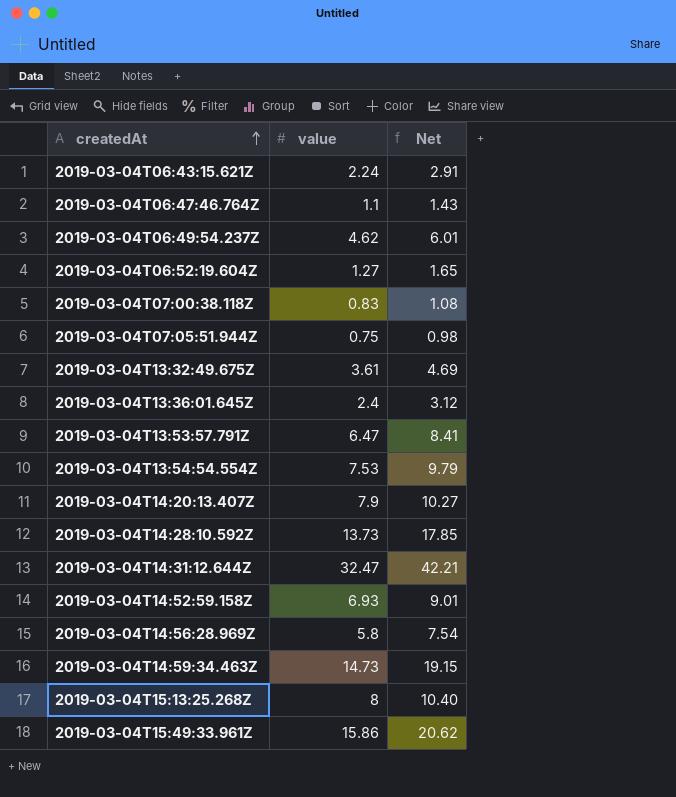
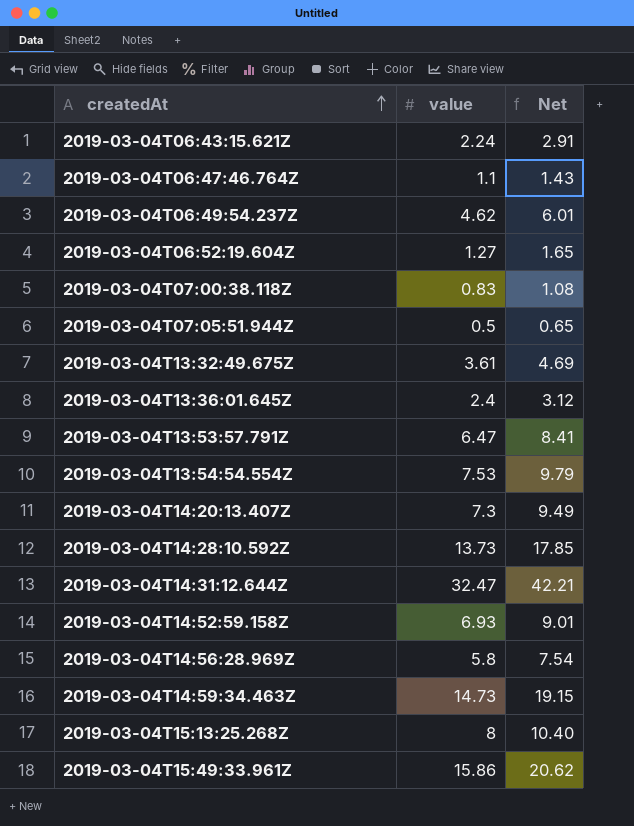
2019-03-04T07:05:51.944Z | value: 0.75 -> 0.5
2019-03-04T07:05:51.944Z | Net: 0.98 -> 0.65
2019-03-04T14:20:13.407Z | value: 7.9 -> 7.3
2019-03-04T14:20:13.407Z | Net: 10.27 -> 9.49

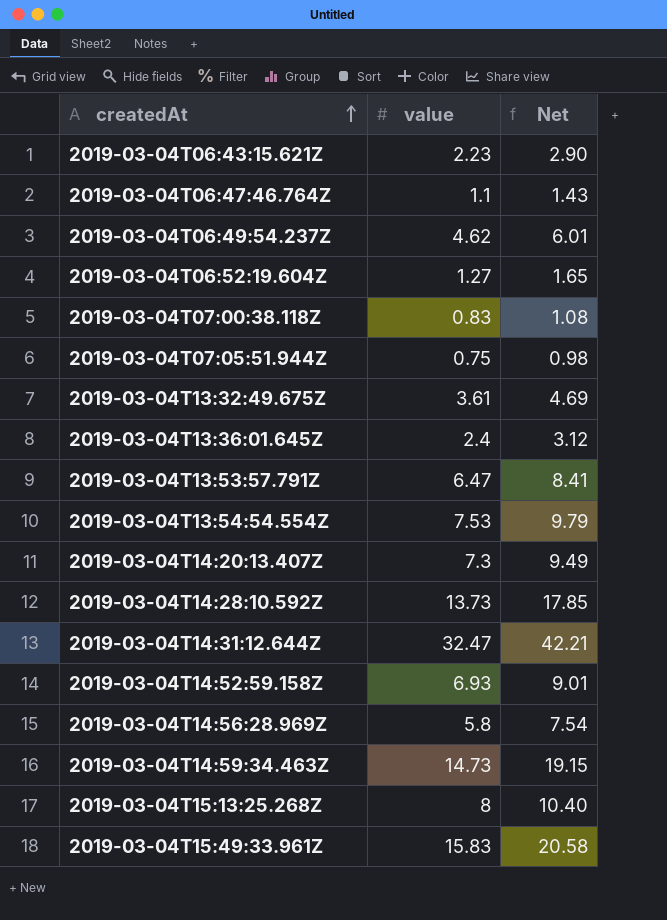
2019-03-04T06:43:15.621Z | value: 2.24 -> 2.23
2019-03-04T06:43:15.621Z | Net: 2.91 -> 2.90
2019-03-04T07:05:51.944Z | value: 0.5 -> 0.75
2019-03-04T07:05:51.944Z | Net: 0.65 -> 0.98
2019-03-04T15:49:33.961Z | value: 15.86 -> 15.83
2019-03-04T15:49:33.961Z | Net: 20.62 -> 20.58

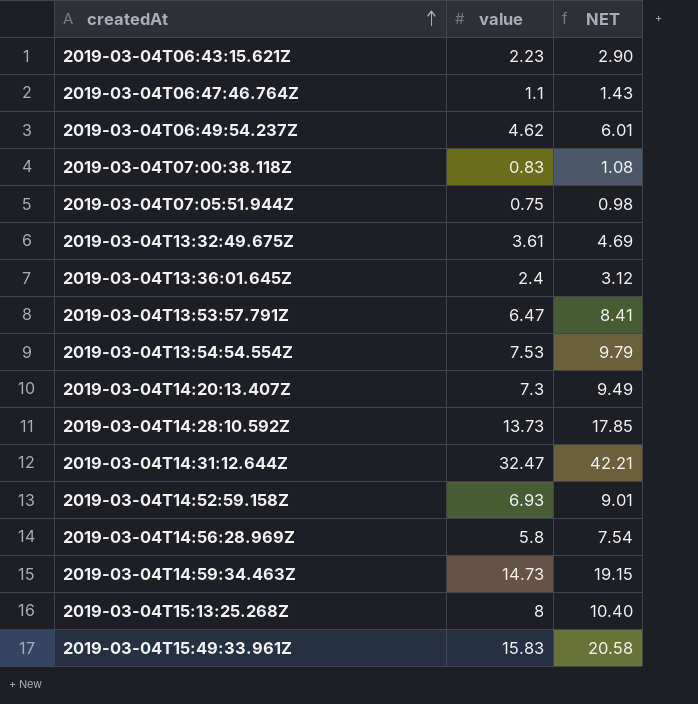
column name: Net -> NET
row 2019-03-04T06:52:19.604Z: 1.27 | 1.65 -> none

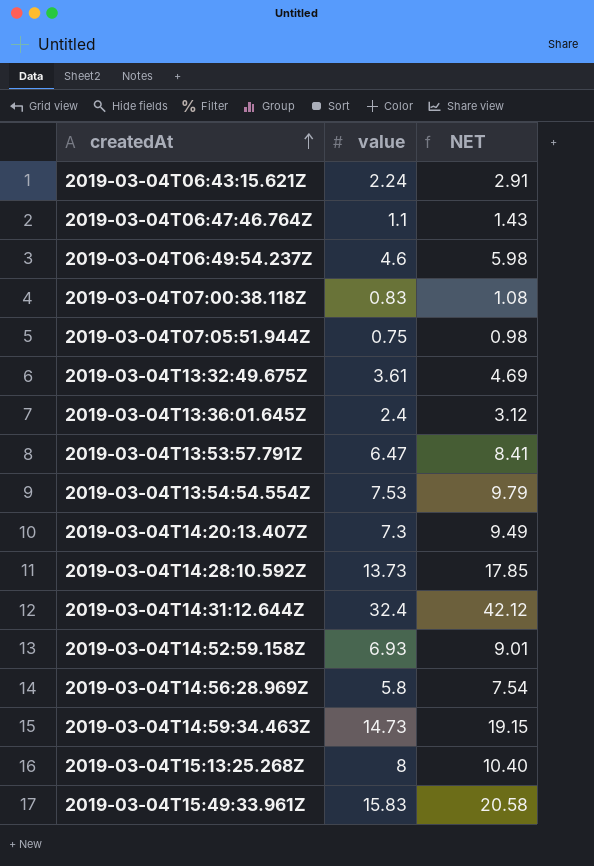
2019-03-04T06:43:15.621Z | value: 2.23 -> 2.24
2019-03-04T06:43:15.621Z | NET: 2.90 -> 2.91
2019-03-04T06:49:54.237Z | value: 4.62 -> 4.6
2019-03-04T06:49:54.237Z | NET: 6.01 -> 5.98
2019-03-04T14:31:12.644Z | value: 32.47 -> 32.4
2019-03-04T14:31:12.644Z | NET: 42.21 -> 42.12

